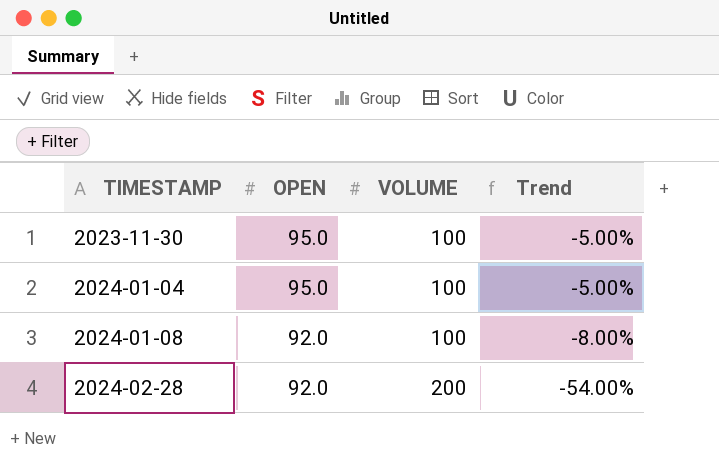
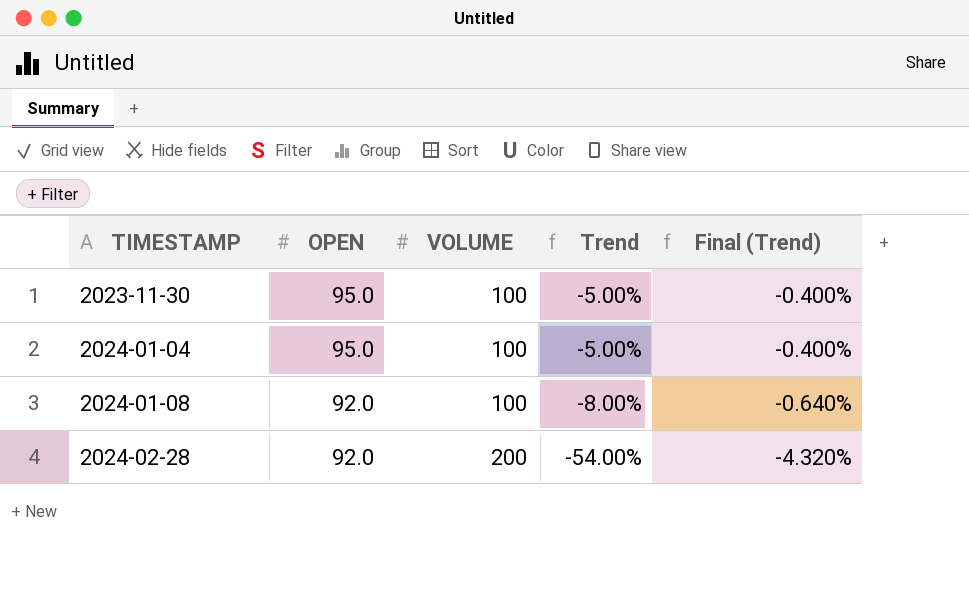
column Final (Trend) | formula: none -> [Trend] * 0.08

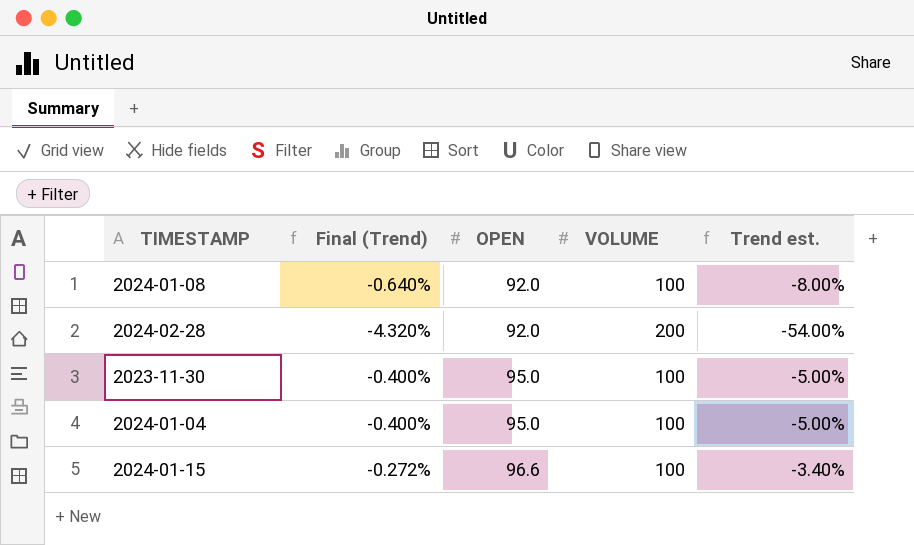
row order: TIMESTAMP ascending -> OPEN ascending
column Final (Trend) | position: 5 -> 2
column name: Trend -> Trend est.
row 2024-01-15: none -> -0.272% | 96.6 | 100 | -3.40%

